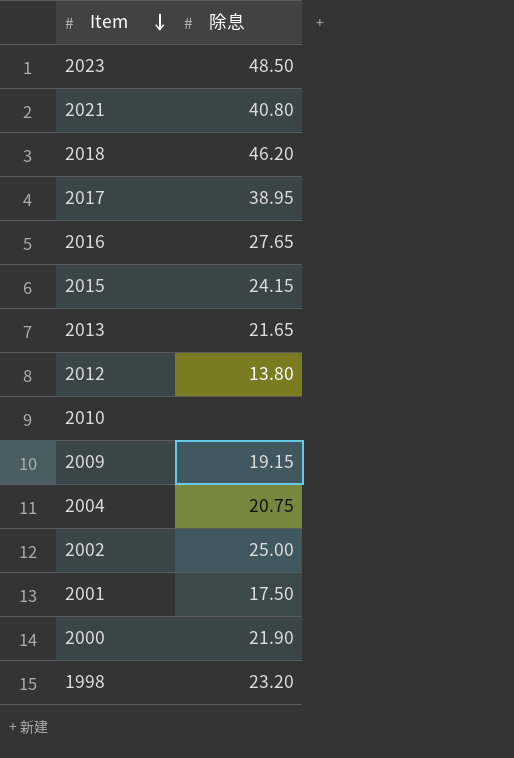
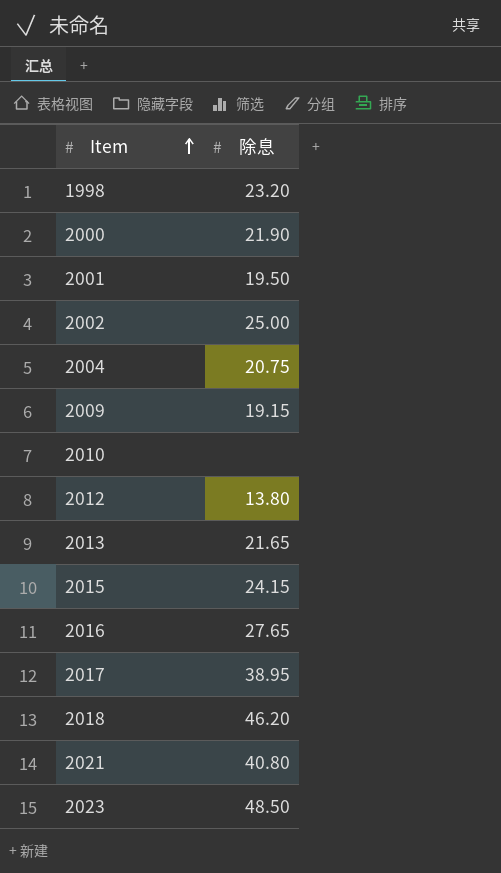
row order: Item descending -> Item ascending
2001 | 除息: 17.50 -> 19.50

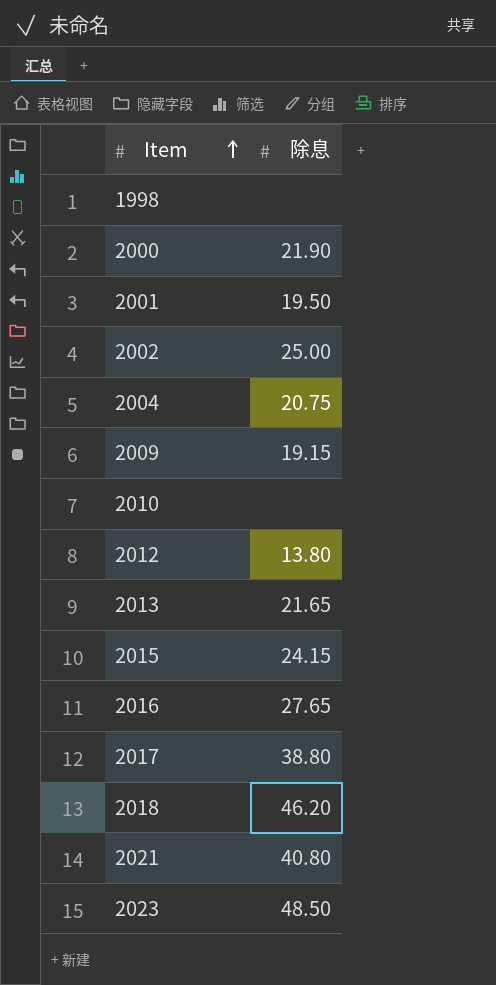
1998 | 除息: 23.20 -> none
2017 | 除息: 38.95 -> 38.80

